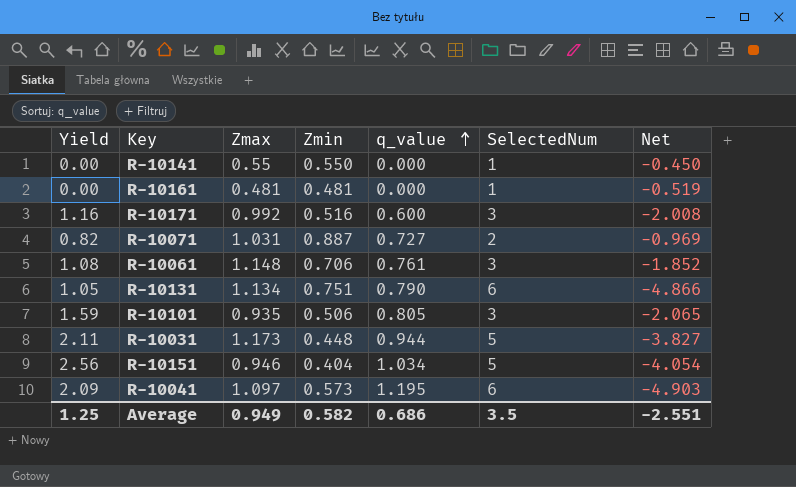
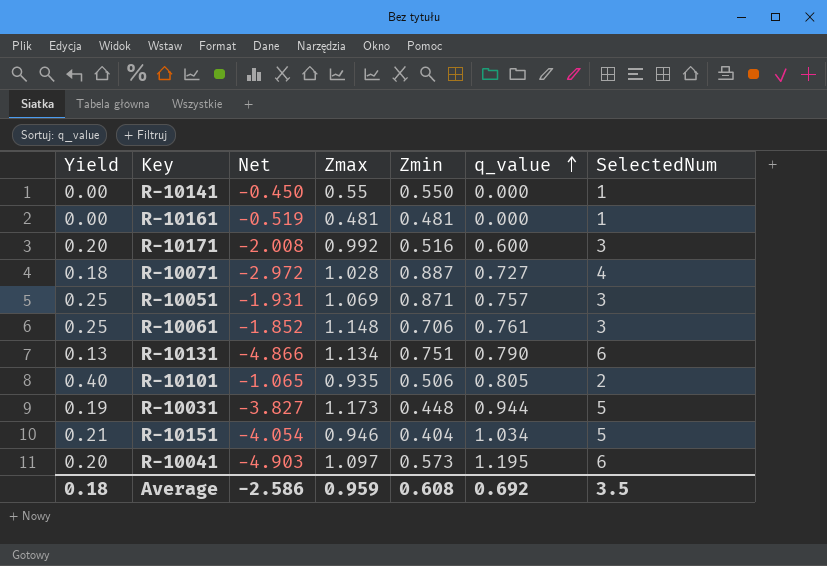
column Yield | formula: [q_value] / [Zmin] -> [q_value] / [SelectedNum]
column Net | position: 7 -> 3
R-10071 | Net: -0.969 -> -2.972
R-10071 | Zmax: 1.031 -> 1.028
R-10071 | SelectedNum: 2 -> 4
row R-10051: none -> 0.25 | -1.931 | 1.069 | 0.871 | 0.757 | 3
R-10101 | Net: -2.065 -> -1.065
R-10101 | SelectedNum: 3 -> 2
Average | Yield: 1.25 -> 0.18
Average | Net: -2.551 -> -2.586
Average | Zmax: 0.949 -> 0.959
Average | Zmin: 0.582 -> 0.608
Average | q_value: 0.686 -> 0.692

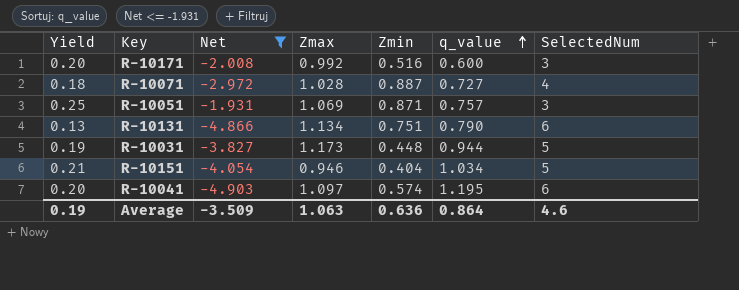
filter: none -> Net <= -1.931
R-10041 | Zmin: 0.573 -> 0.574
Average | Yield: 0.18 -> 0.19
Average | Net: -2.586 -> -3.509
Average | Zmax: 0.959 -> 1.063
Average | Zmin: 0.608 -> 0.636
Average | q_value: 0.692 -> 0.864
Average | SelectedNum: 3.5 -> 4.6

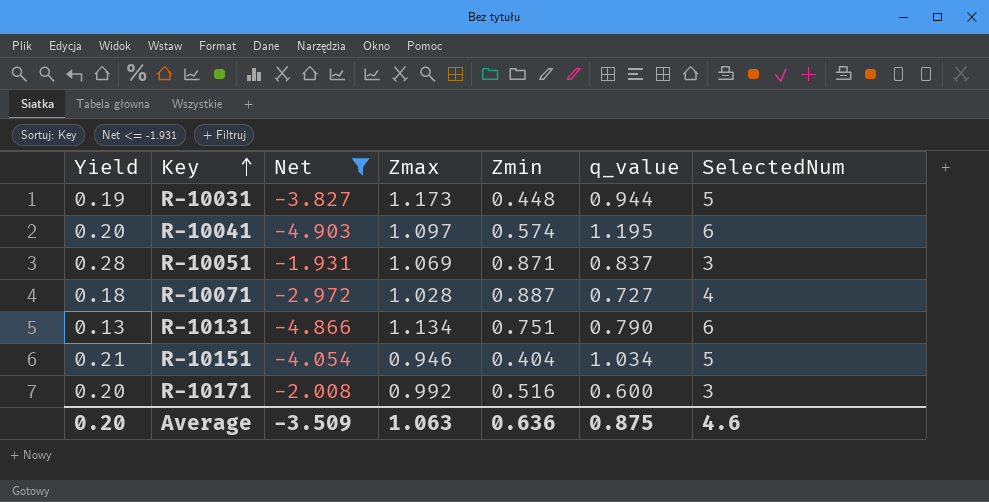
row order: q_value ascending -> Key ascending
R-10051 | Yield: 0.25 -> 0.28
R-10051 | q_value: 0.757 -> 0.837
Average | Yield: 0.19 -> 0.20
Average | q_value: 0.864 -> 0.875

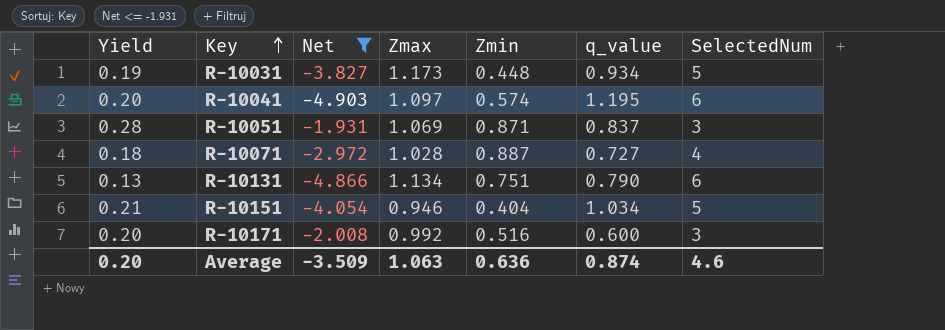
R-10031 | q_value: 0.944 -> 0.934
Average | q_value: 0.875 -> 0.874

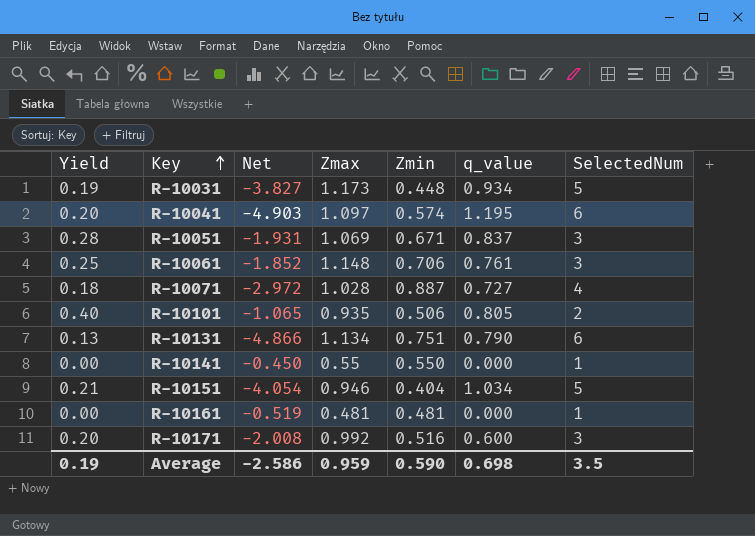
filter: Net <= -1.931 -> none
R-10051 | Zmin: 0.871 -> 0.671
Average | Yield: 0.20 -> 0.19
Average | Net: -3.509 -> -2.586
Average | Zmax: 1.063 -> 0.959
Average | Zmin: 0.636 -> 0.590
Average | q_value: 0.874 -> 0.698
Average | SelectedNum: 4.6 -> 3.5

